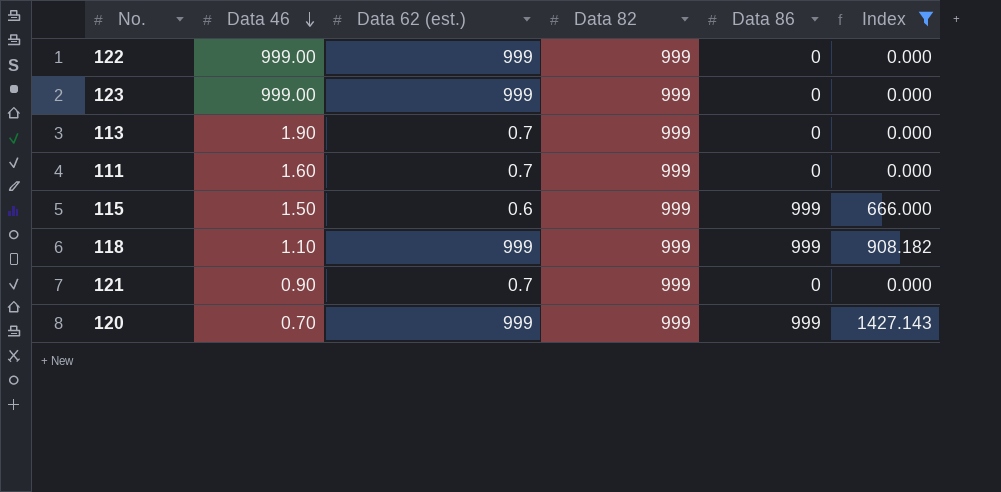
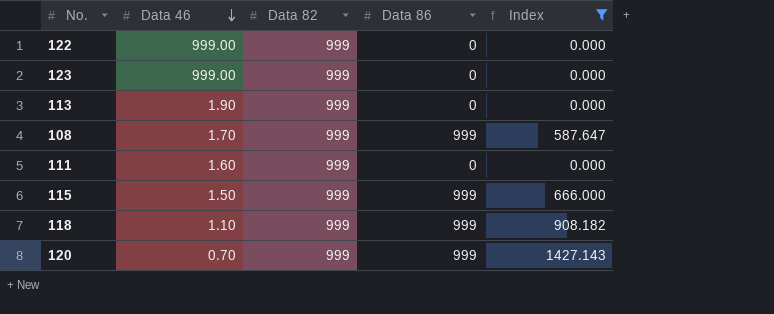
column Data 62 (est.) | position: 3 -> none
row 121: 0.90 | 0.7 | 999 | 0 | 0.000 -> none
row 108: none -> 1.70 | 999 | 999 | 587.647

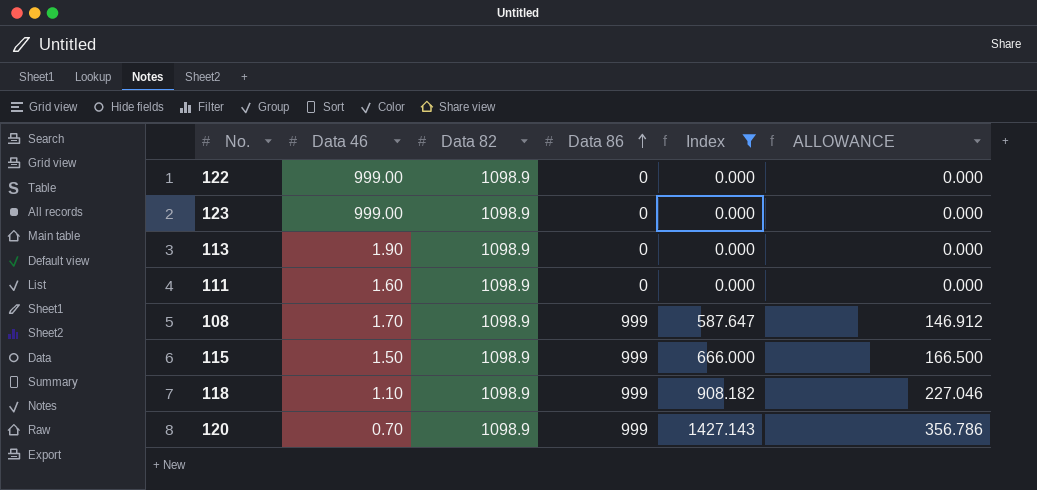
row order: Data 46 descending -> Data 86 ascending
column ALLOWANCE | formula: none -> [Index] * 0.25
122 | Data 82: 999 -> 1098.9
123 | Data 82: 999 -> 1098.9
113 | Data 82: 999 -> 1098.9
111 | Data 82: 999 -> 1098.9
108 | Data 82: 999 -> 1098.9
115 | Data 82: 999 -> 1098.9
118 | Data 82: 999 -> 1098.9
120 | Data 82: 999 -> 1098.9

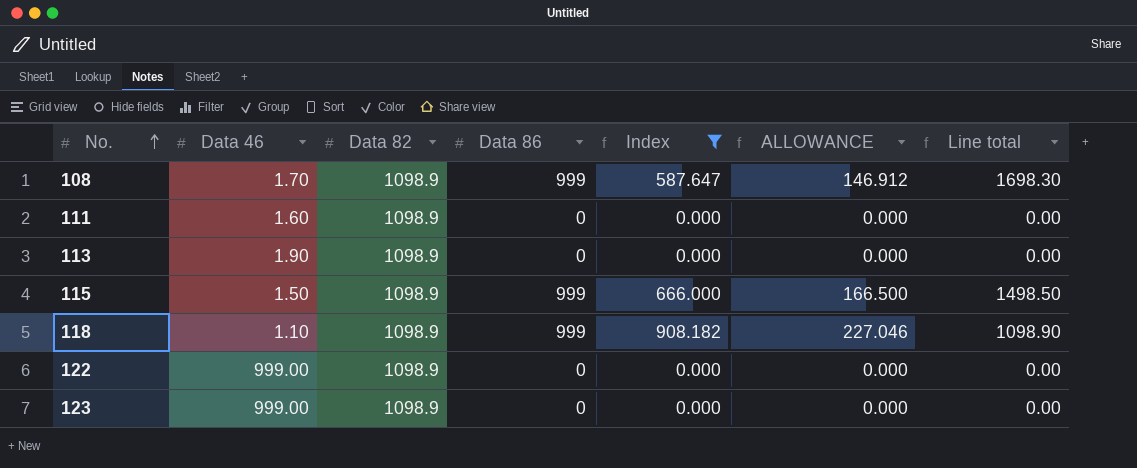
row order: Data 86 ascending -> No. ascending
column Line total | formula: none -> [Data 46] * [Data 86]
row 120: 0.70 | 1098.9 | 999 | 1427.143 | 356.786 -> none

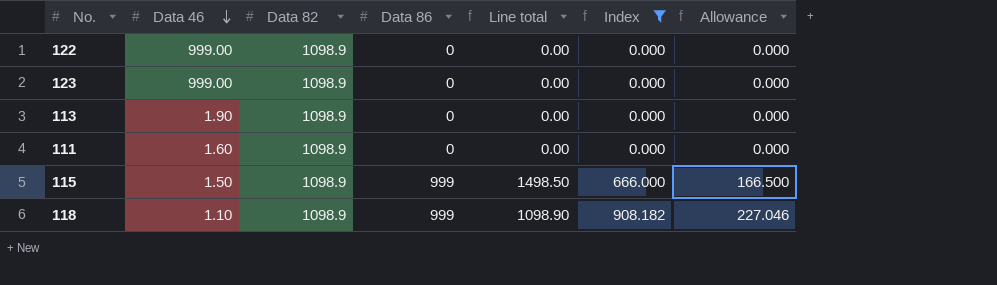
row order: No. ascending -> Data 46 descending
column Line total | position: 7 -> 5
column name: ALLOWANCE -> Allowance
row 108: 1.70 | 1098.9 | 999 | 587.647 | 146.912 | 1698.30 -> none

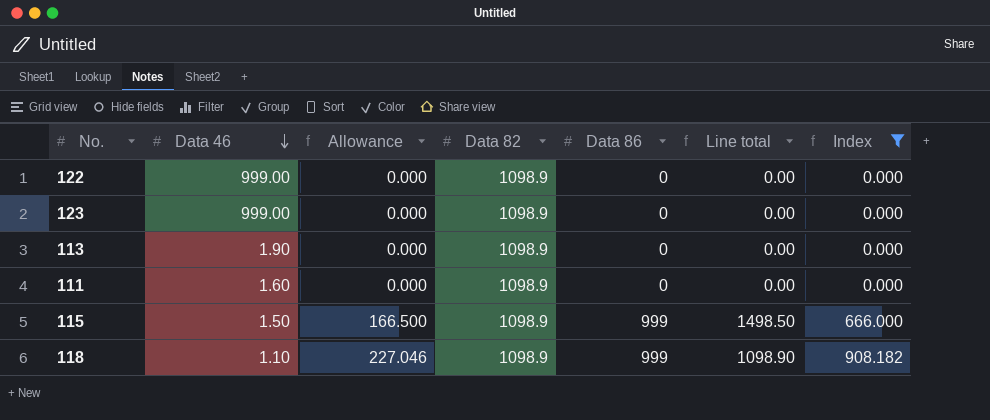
column Allowance | position: 7 -> 3

